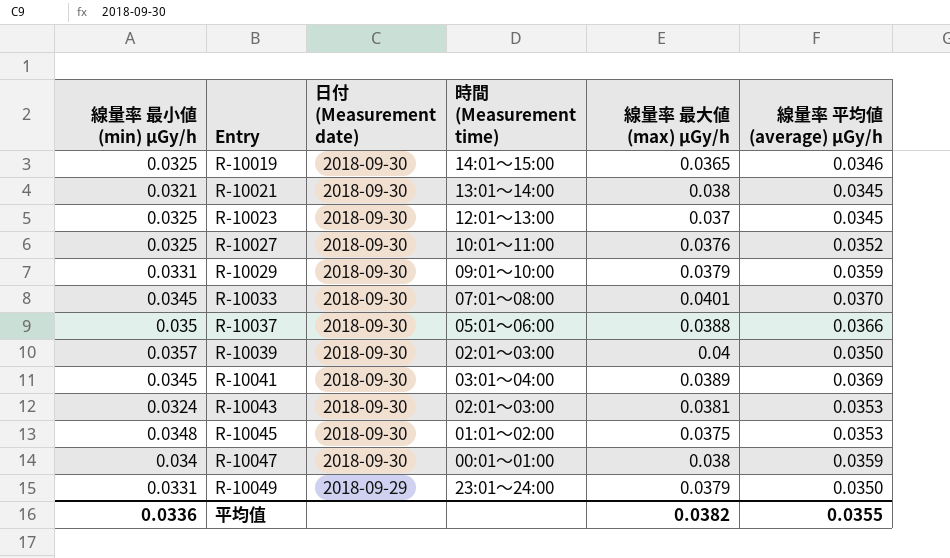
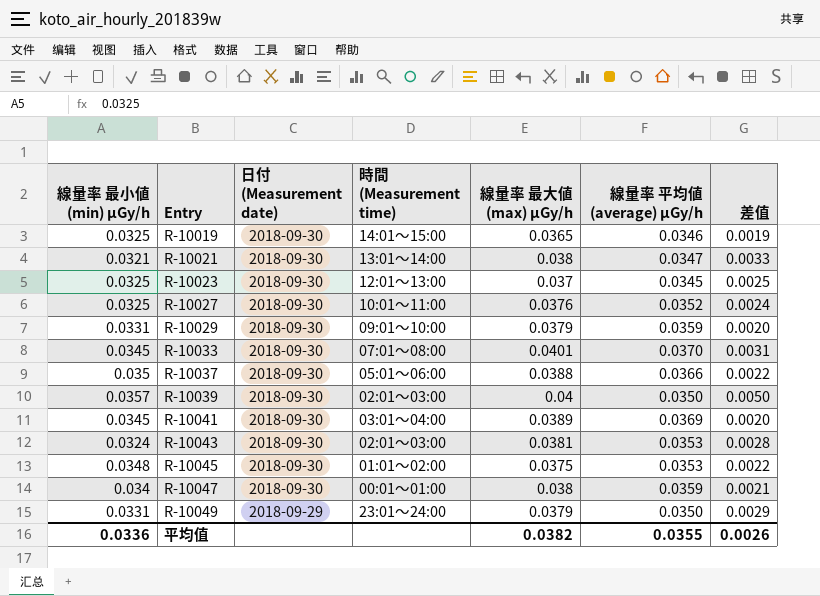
column 差值 | formula: none -> [線量率 最大値 (max) μGy/h] - [線量率 平均値 (average) μGy/h]
R-10021 | 線量率 平均値 (average) μGy/h: 0.0345 -> 0.0347

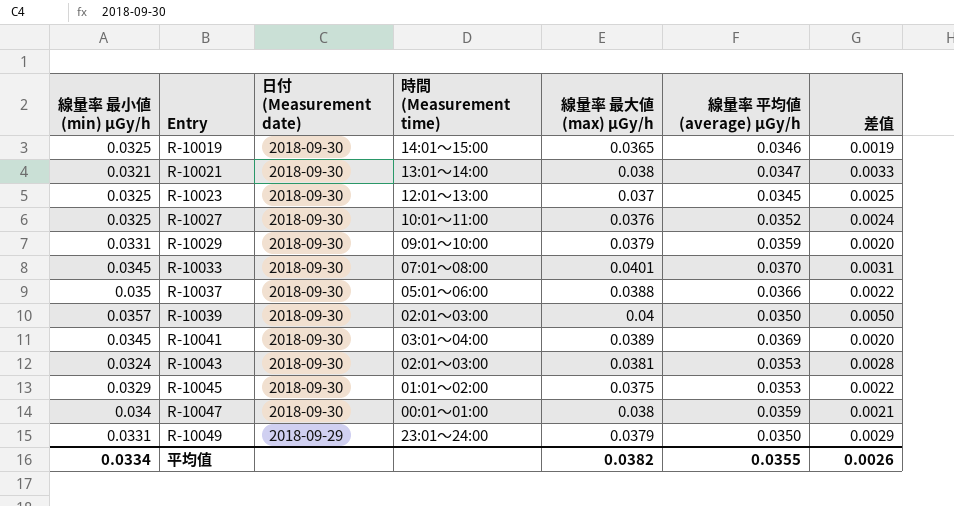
R-10045 | 線量率 最小値 (min) μGy/h: 0.0348 -> 0.0329
平均值 | 線量率 最小値 (min) μGy/h: 0.0336 -> 0.0334

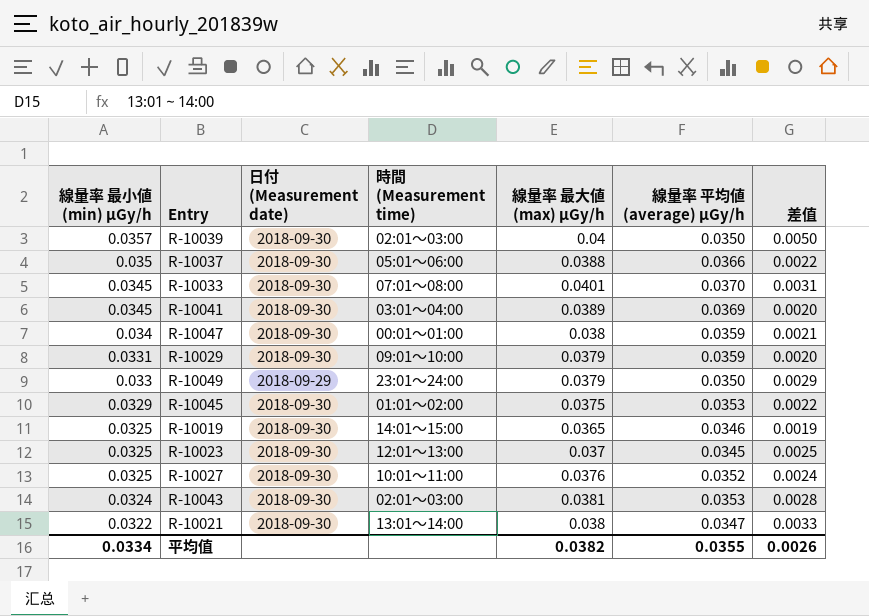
row order: Entry ascending -> 線量率 最小値 (min) μGy/h descending
R-10049 | 線量率 最小値 (min) μGy/h: 0.0331 -> 0.033
R-10021 | 線量率 最小値 (min) μGy/h: 0.0321 -> 0.0322

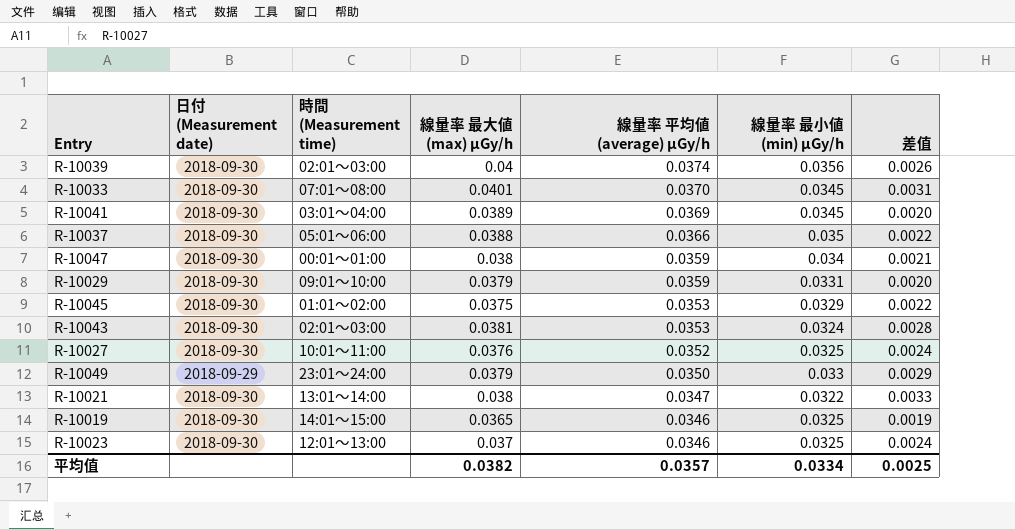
row order: 線量率 最小値 (min) μGy/h descending -> 線量率 平均値 (average) μGy/h descending
column 線量率 最小値 (min) μGy/h | position: 1 -> 6
R-10039 | 線量率 平均値 (average) μGy/h: 0.0350 -> 0.0374
R-10039 | 線量率 最小値 (min) μGy/h: 0.0357 -> 0.0356
R-10039 | 差值: 0.0050 -> 0.0026
R-10023 | 線量率 平均値 (average) μGy/h: 0.0345 -> 0.0346
R-10023 | 差值: 0.0025 -> 0.0024
平均值 | 線量率 平均値 (average) μGy/h: 0.0355 -> 0.0357
平均值 | 差值: 0.0026 -> 0.0025

